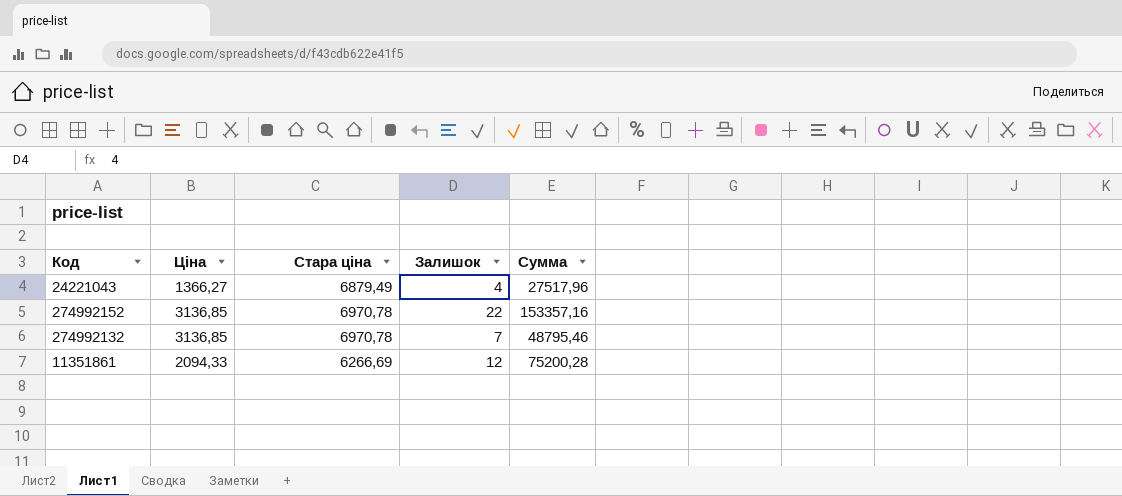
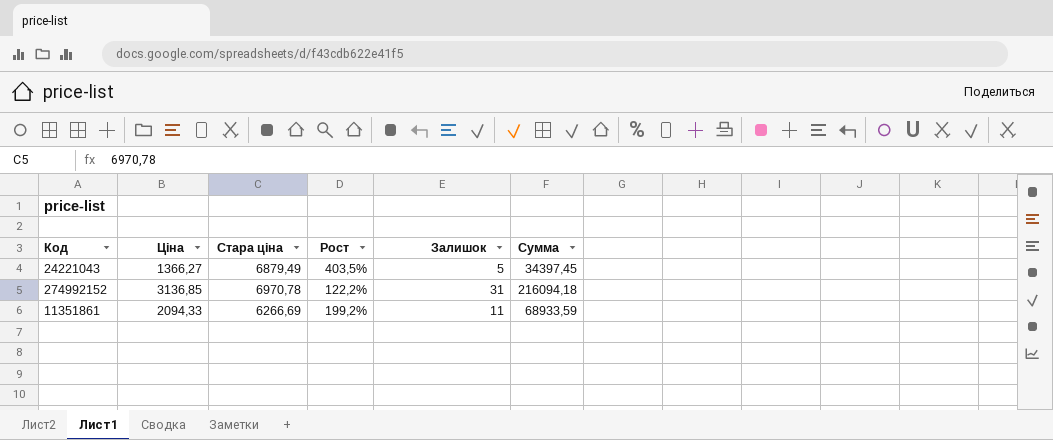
column Рост | formula: none -> ([Стара ціна] - [Ціна]) / [Ціна]
row 274992132: 3136,85 | 6970,78 | 7 | 48795,46 -> none
24221043 | Залишок: 4 -> 5
24221043 | Сумма: 27517,96 -> 34397,45
274992152 | Залишок: 22 -> 31
274992152 | Сумма: 153357,16 -> 216094,18
11351861 | Залишок: 12 -> 11
11351861 | Сумма: 75200,28 -> 68933,59

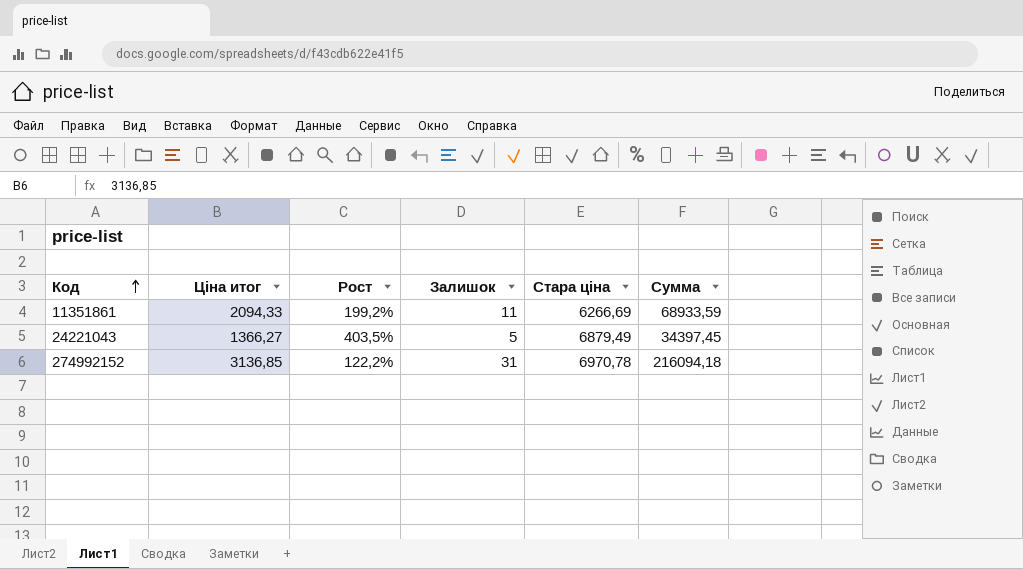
row order: none -> Код ascending
column name: Ціна -> Ціна итог
column Стара ціна | position: 3 -> 5

